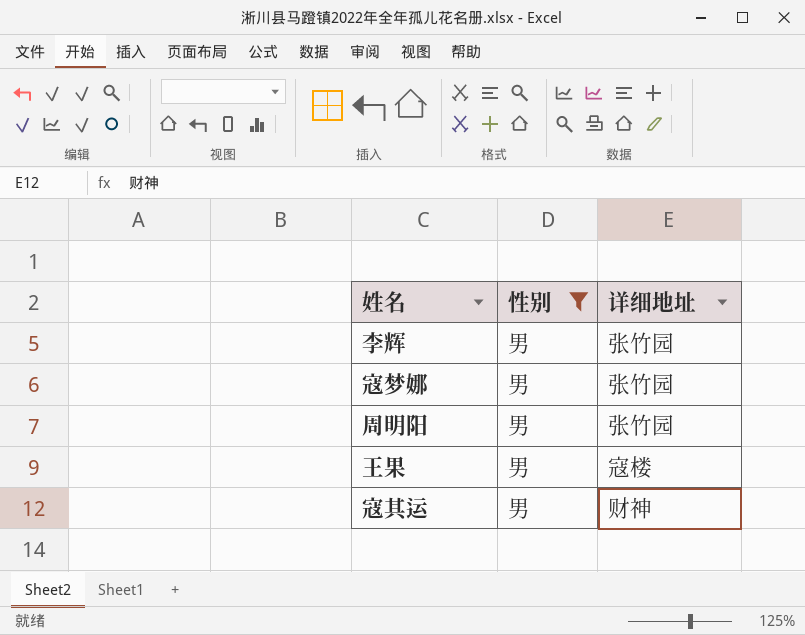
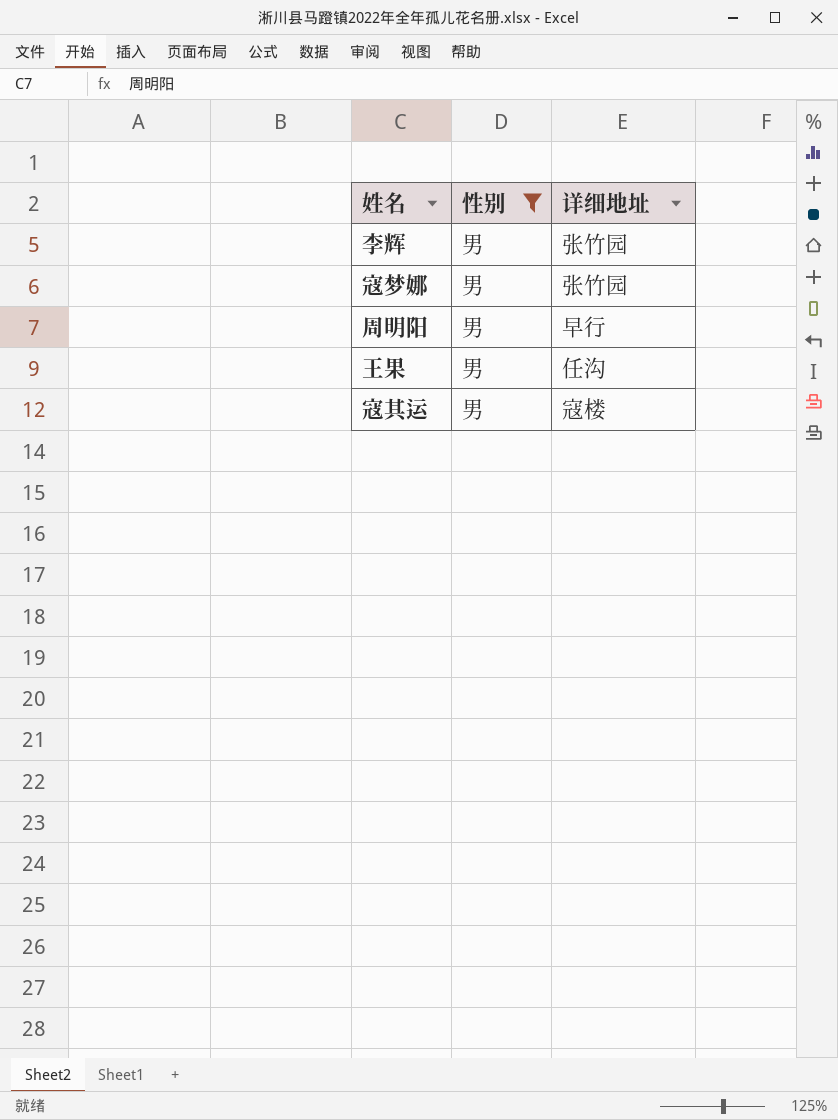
周明阳 | 详细地址: 张竹园 -> 早行
王果 | 详细地址: 寇楼 -> 任沟
寇其运 | 详细地址: 财神 -> 寇楼

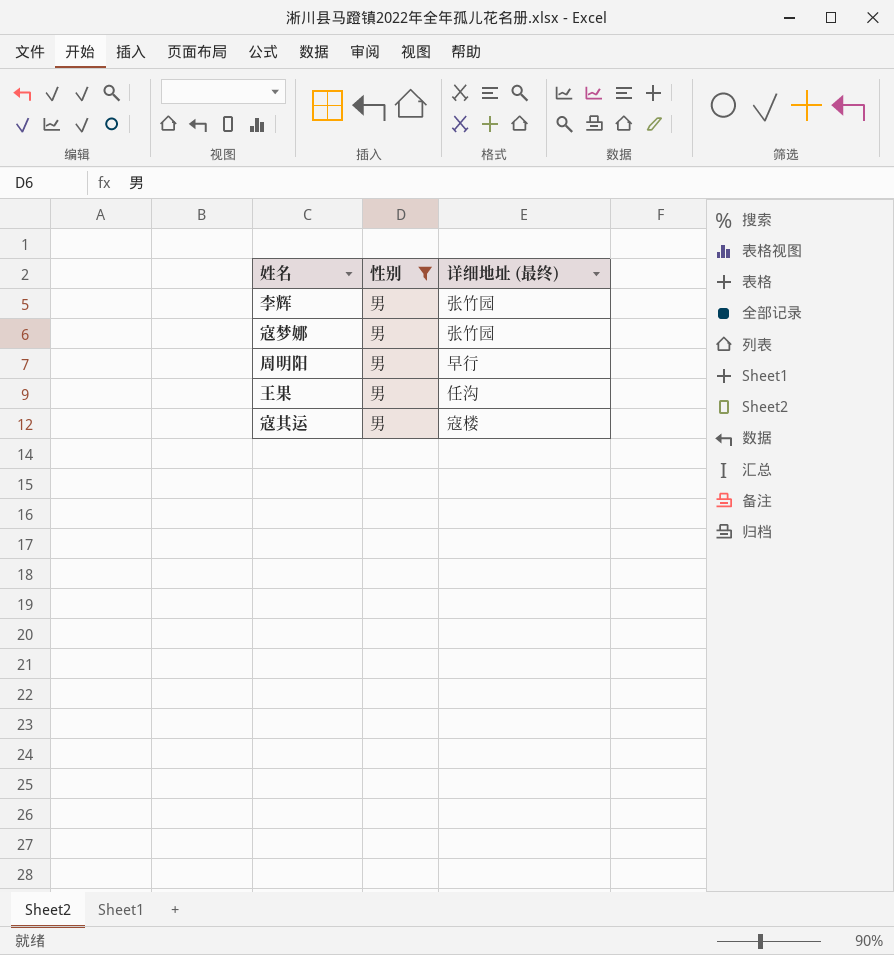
column name: 详细地址 -> 详细地址 (最终)

